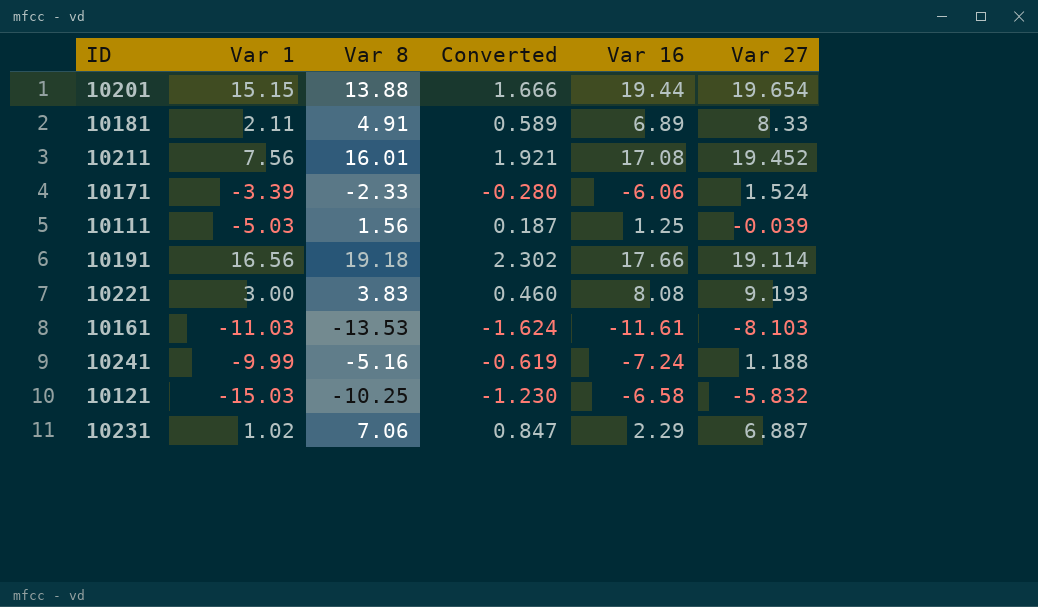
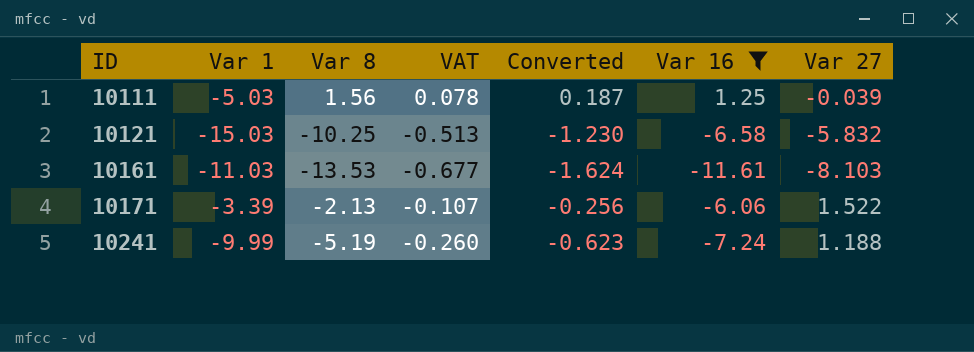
filter: none -> Var 16 <= 1.25
row order: none -> ID ascending
column VAT | formula: none -> [Var 8] * 0.05
10171 | Var 8: -2.33 -> -2.13
10171 | Converted: -0.280 -> -0.256
10171 | Var 27: 1.524 -> 1.522
10241 | Var 8: -5.16 -> -5.19
10241 | Converted: -0.619 -> -0.623

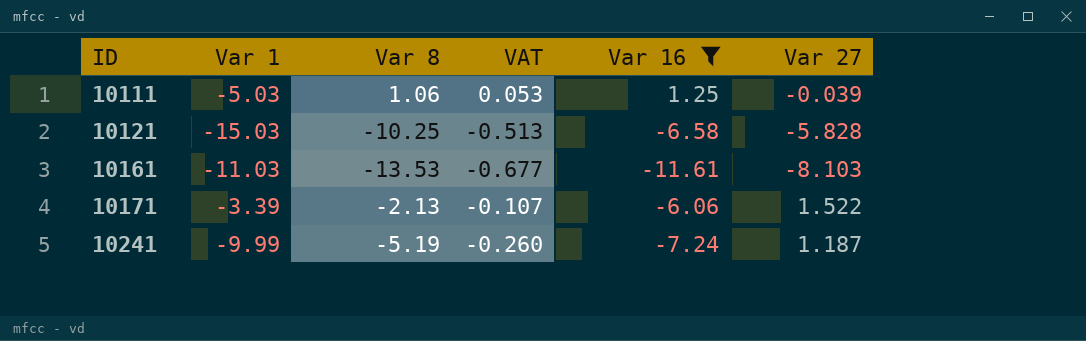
column Converted | formula: [Var 8] * 0.12 -> none
10111 | Var 8: 1.56 -> 1.06
10111 | VAT: 0.078 -> 0.053
10121 | Var 27: -5.832 -> -5.828
10241 | Var 27: 1.188 -> 1.187

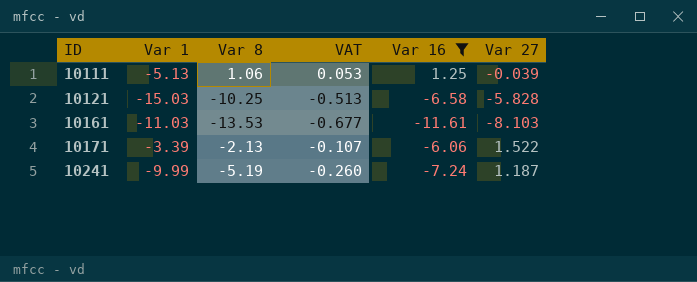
10111 | Var 1: -5.03 -> -5.13

